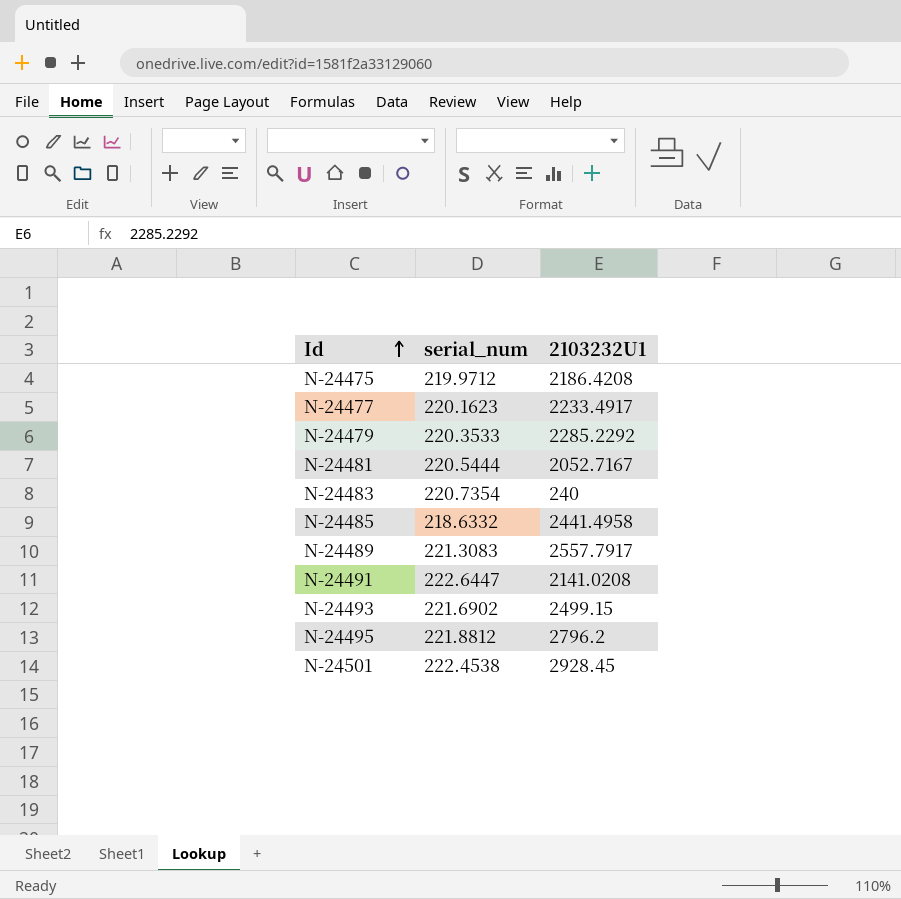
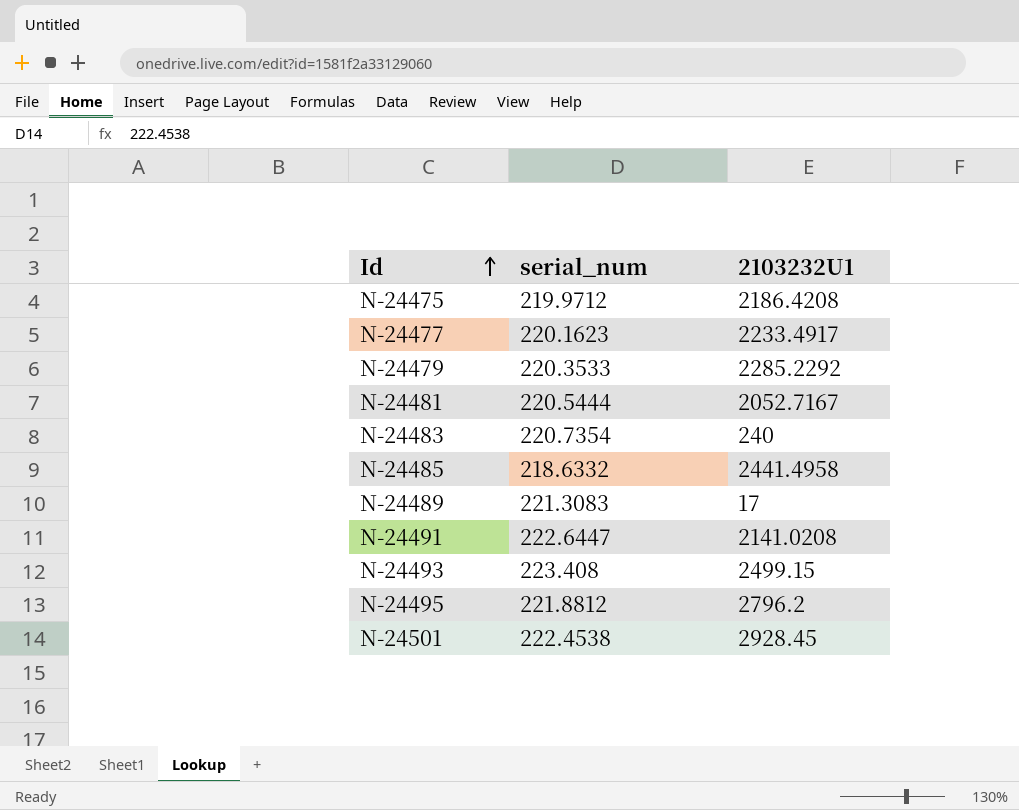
N-24489 | 2103232U1: 2557.7917 -> 17
N-24493 | serial_num: 221.6902 -> 223.408

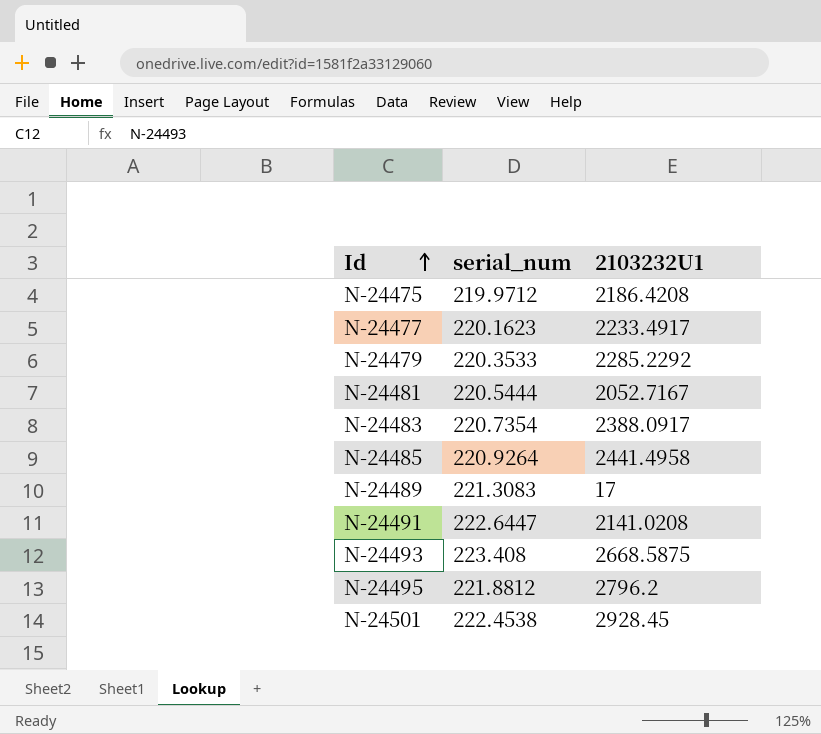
N-24483 | 2103232U1: 240 -> 2388.0917
N-24485 | serial_num: 218.6332 -> 220.9264
N-24493 | 2103232U1: 2499.15 -> 2668.5875

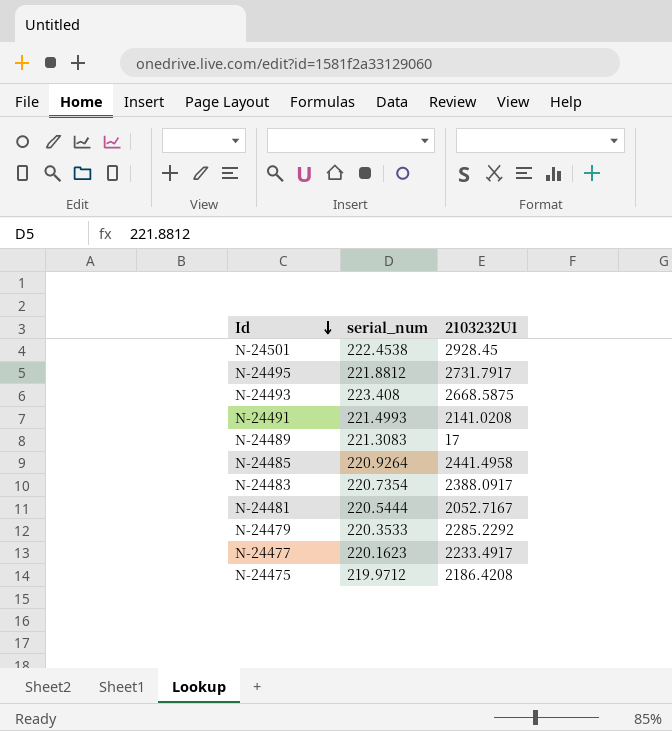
row order: Id ascending -> Id descending
N-24495 | 2103232U1: 2796.2 -> 2731.7917
N-24491 | serial_num: 222.6447 -> 221.4993

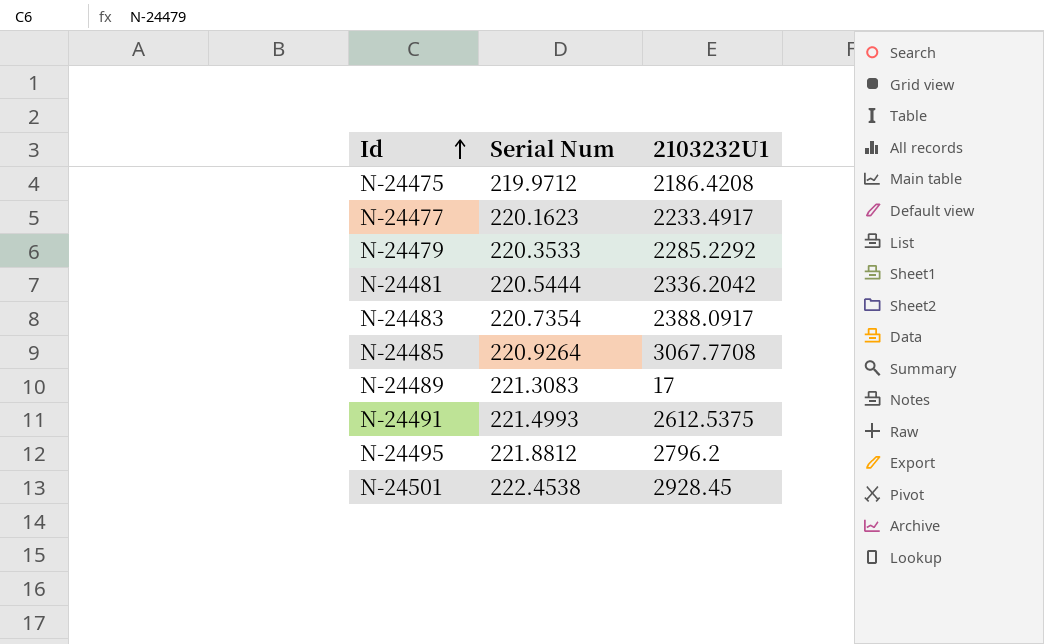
row order: Id descending -> Id ascending
column name: serial_num -> Serial Num
row N-24493: 223.408 | 2668.5875 -> none
N-24481 | 2103232U1: 2052.7167 -> 2336.2042
N-24485 | 2103232U1: 2441.4958 -> 3067.7708
N-24491 | 2103232U1: 2141.0208 -> 2612.5375
N-24495 | 2103232U1: 2731.7917 -> 2796.2

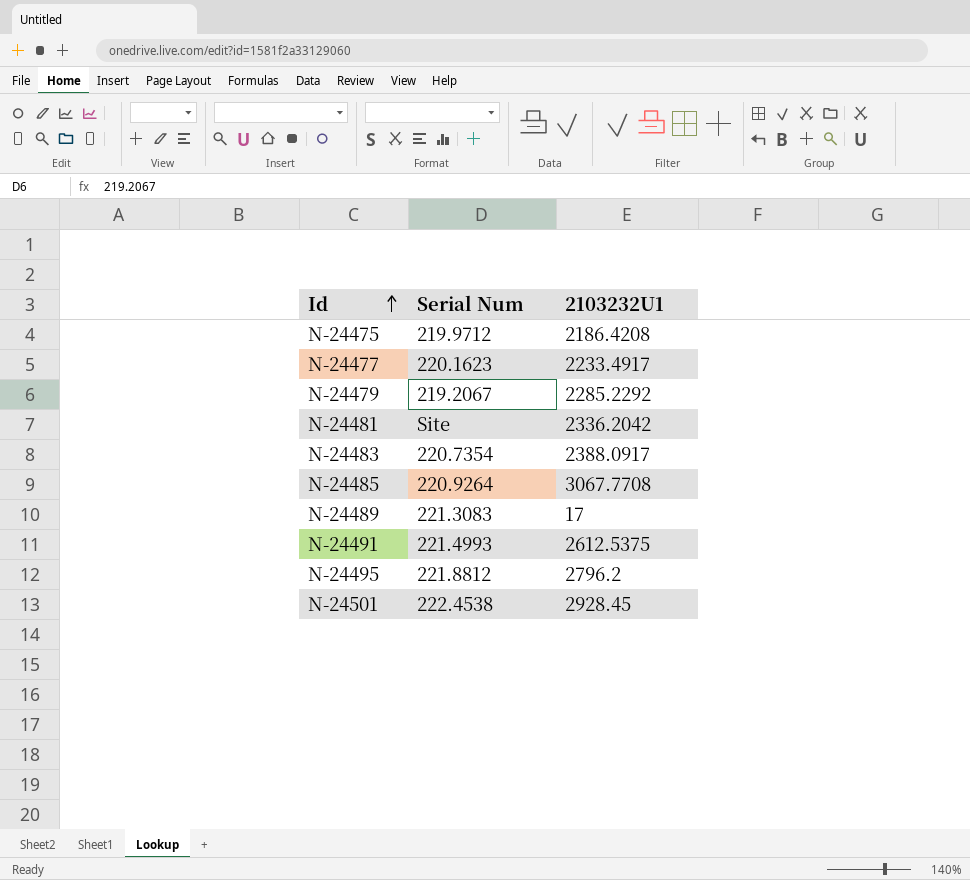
N-24479 | Serial Num: 220.3533 -> 219.2067
N-24481 | Serial Num: 220.5444 -> Site

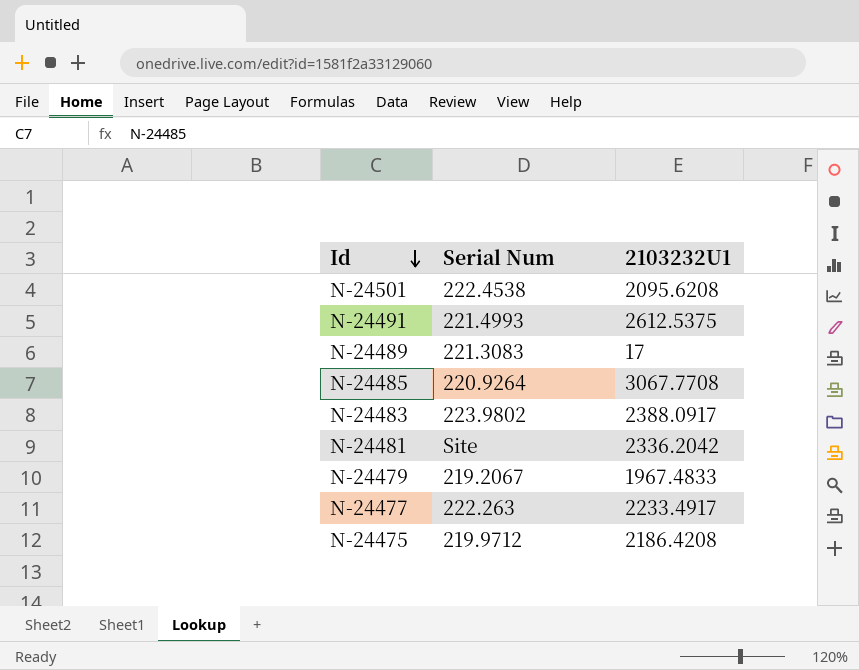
row order: Id ascending -> Id descending
row N-24495: 221.8812 | 2796.2 -> none
N-24501 | 2103232U1: 2928.45 -> 2095.6208
N-24483 | Serial Num: 220.7354 -> 223.9802
N-24479 | 2103232U1: 2285.2292 -> 1967.4833
N-24477 | Serial Num: 220.1623 -> 222.263

